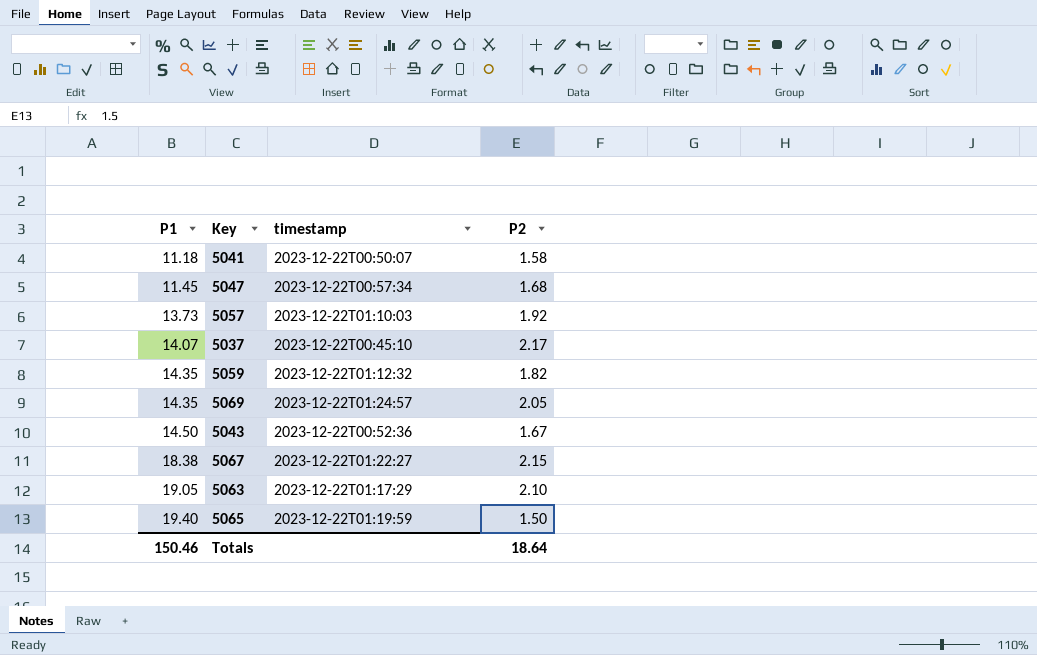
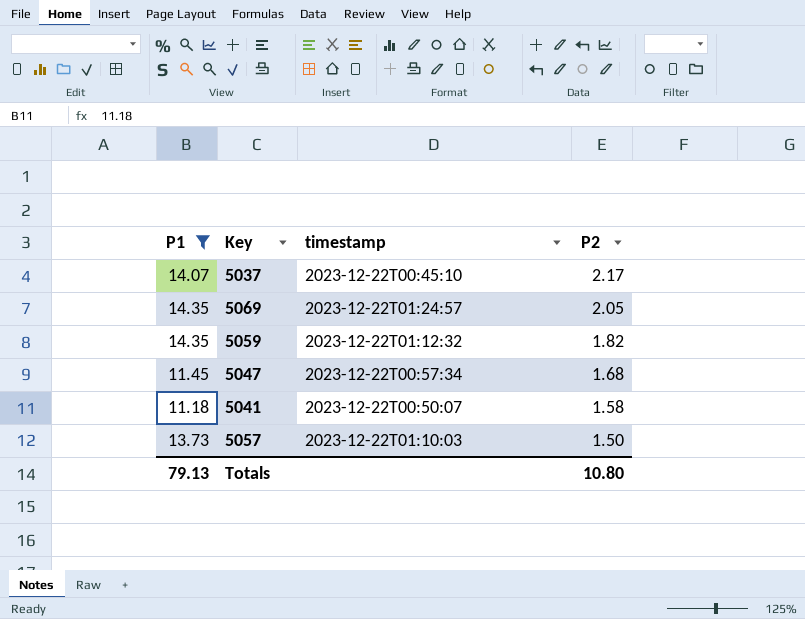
filter: none -> P1 <= 14.35
row order: P1 ascending -> P2 descending
5057 | P2: 1.92 -> 1.50
Totals | P1: 150.46 -> 79.13
Totals | P2: 18.64 -> 10.80

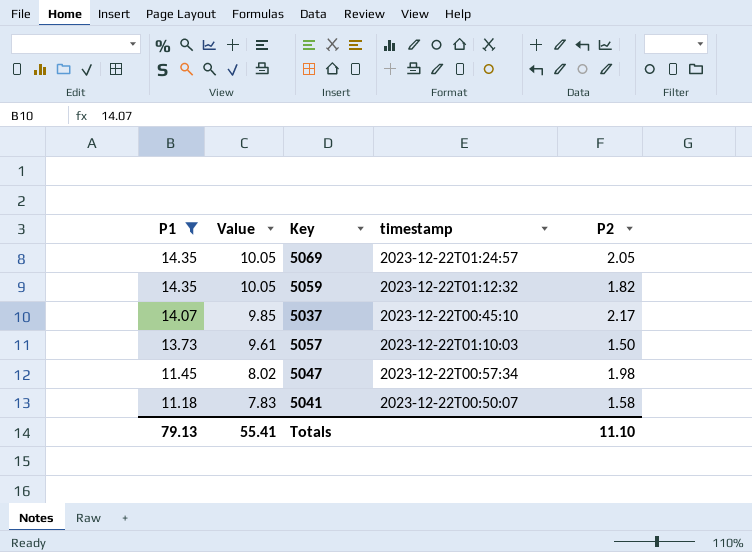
row order: P2 descending -> P1 descending
column Value | formula: none -> [P1] * 0.7
5047 | P2: 1.68 -> 1.98
Totals | P2: 10.80 -> 11.10

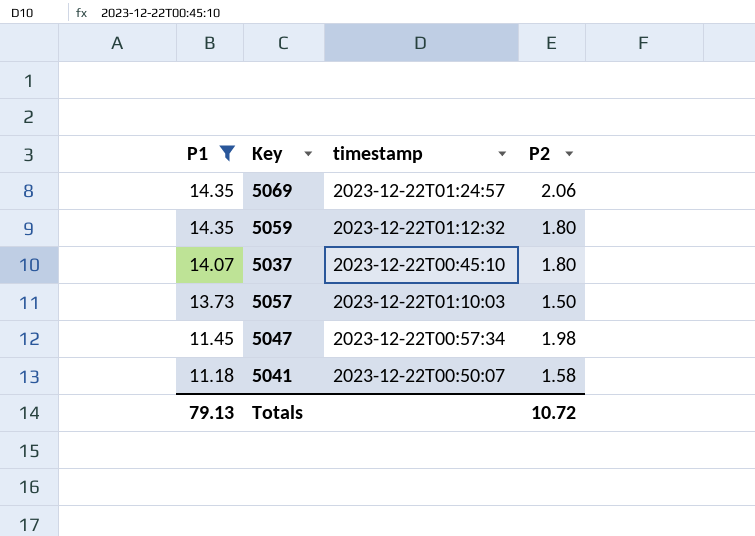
column Value | formula: [P1] * 0.7 -> none
5069 | P2: 2.05 -> 2.06
5059 | P2: 1.82 -> 1.80
5037 | P2: 2.17 -> 1.80
Totals | P2: 11.10 -> 10.72

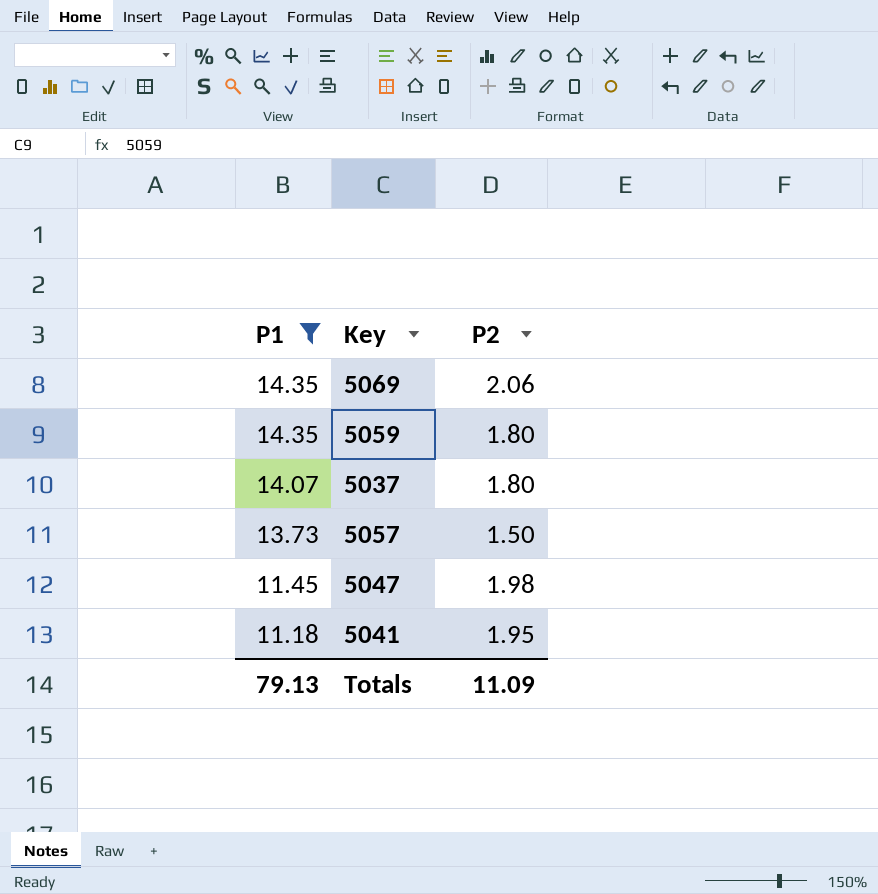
column timestamp | position: 3 -> none
5041 | P2: 1.58 -> 1.95
Totals | P2: 10.72 -> 11.09

